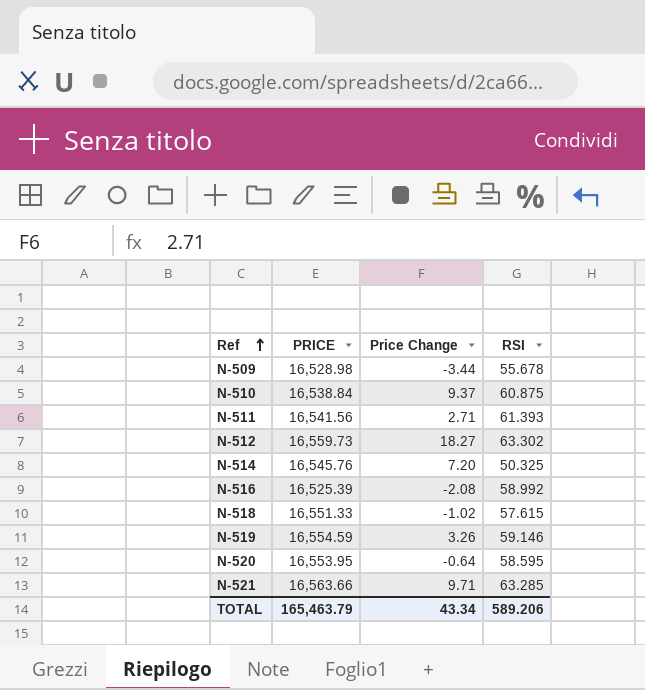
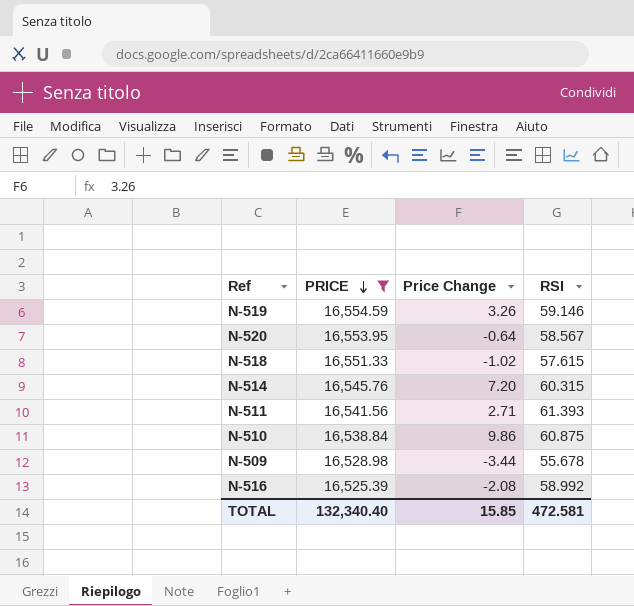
filter: none -> PRICE <= 16,554.59
row order: Ref ascending -> PRICE descending
N-520 | RSI: 58.595 -> 58.567
N-514 | RSI: 50.325 -> 60.315
N-510 | Price Change: 9.37 -> 9.86
TOTAL | PRICE: 165,463.79 -> 132,340.40
TOTAL | Price Change: 43.34 -> 15.85
TOTAL | RSI: 589.206 -> 472.581

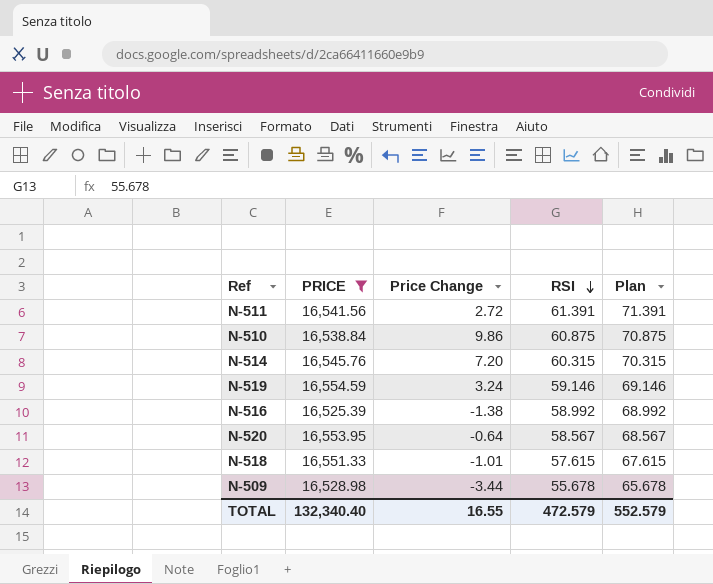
row order: PRICE descending -> RSI descending
column Plan | formula: none -> [RSI] + 10
N-511 | Price Change: 2.71 -> 2.72
N-511 | RSI: 61.393 -> 61.391
N-519 | Price Change: 3.26 -> 3.24
N-516 | Price Change: -2.08 -> -1.38
N-518 | Price Change: -1.02 -> -1.01
TOTAL | Price Change: 15.85 -> 16.55
TOTAL | RSI: 472.581 -> 472.579

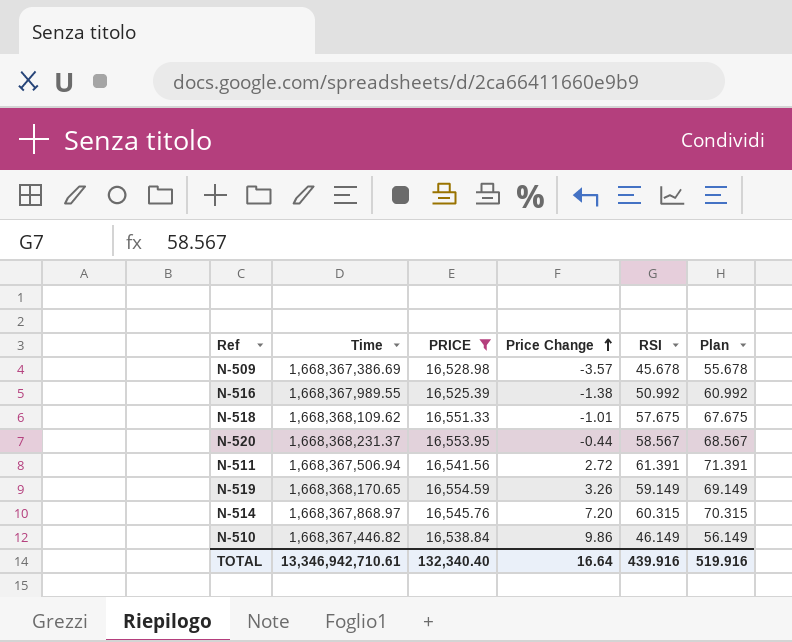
row order: RSI descending -> Price Change ascending
column Time | position: none -> 2
N-509 | Price Change: -3.44 -> -3.57
N-509 | RSI: 55.678 -> 45.678
N-509 | Plan: 65.678 -> 55.678
N-516 | RSI: 58.992 -> 50.992
N-516 | Plan: 68.992 -> 60.992
N-518 | RSI: 57.615 -> 57.675
N-518 | Plan: 67.615 -> 67.675
N-520 | Price Change: -0.64 -> -0.44
N-519 | Price Change: 3.24 -> 3.26
N-519 | RSI: 59.146 -> 59.149
N-519 | Plan: 69.146 -> 69.149
N-510 | RSI: 60.875 -> 46.149
N-510 | Plan: 70.875 -> 56.149
TOTAL | Price Change: 16.55 -> 16.64
TOTAL | RSI: 472.579 -> 439.916
TOTAL | Plan: 552.579 -> 519.916

